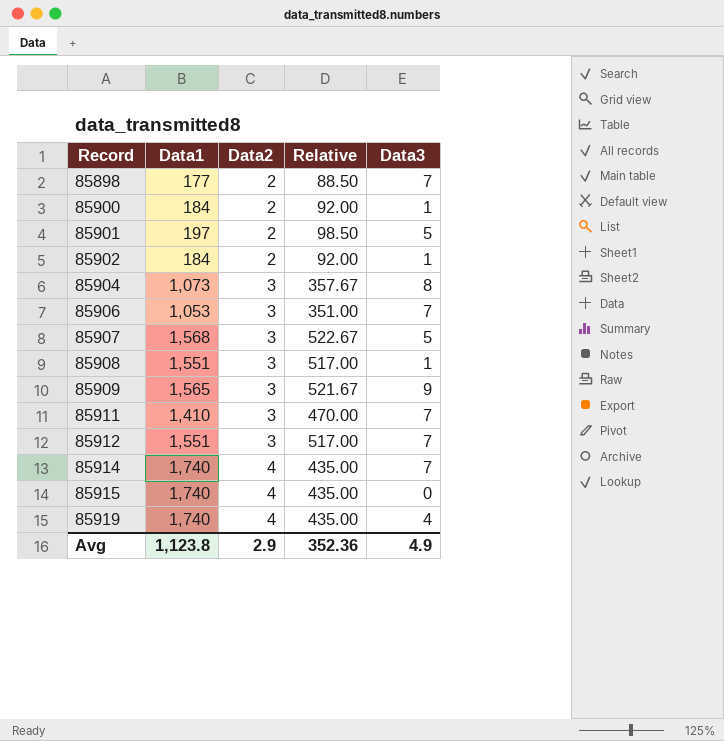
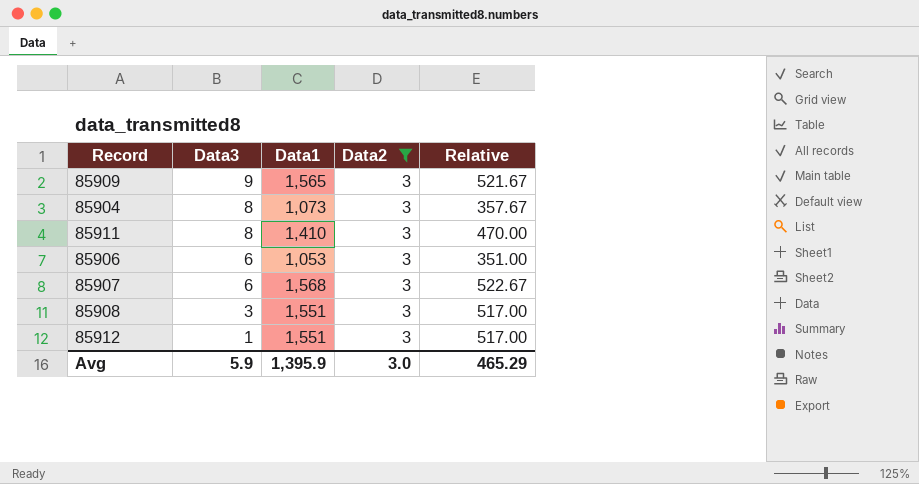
filter: none -> Data2 = 3
row order: Record ascending -> Data3 descending
column Data3 | position: 5 -> 2
85911 | Data3: 7 -> 8
85906 | Data3: 7 -> 6
85907 | Data3: 5 -> 6
85908 | Data3: 1 -> 3
85912 | Data3: 7 -> 1
Avg | Data3: 4.9 -> 5.9
Avg | Data1: 1,123.8 -> 1,395.9
Avg | Data2: 2.9 -> 3.0
Avg | Relative: 352.36 -> 465.29

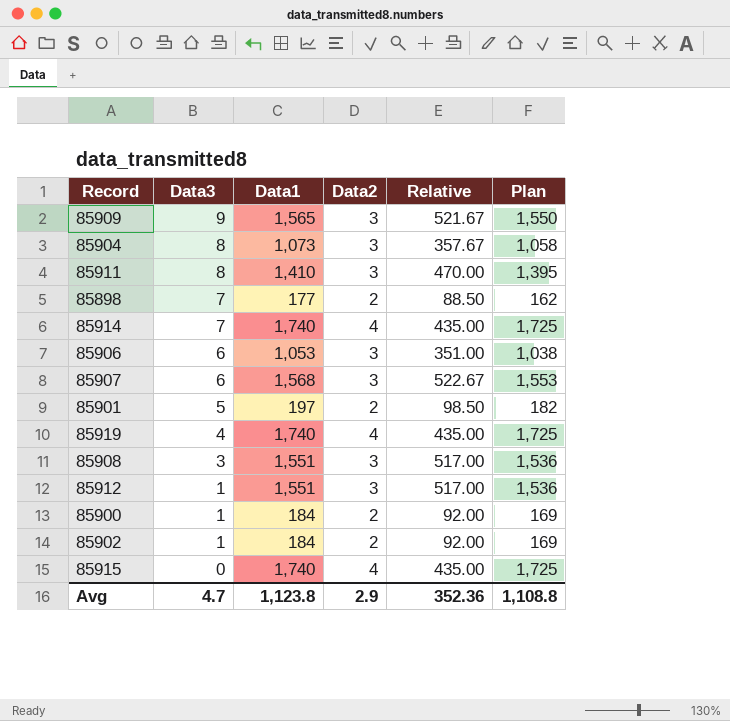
filter: Data2 = 3 -> none
column Plan | formula: none -> [Data1] - 15
Avg | Data3: 5.9 -> 4.7
Avg | Data1: 1,395.9 -> 1,123.8
Avg | Data2: 3.0 -> 2.9
Avg | Relative: 465.29 -> 352.36

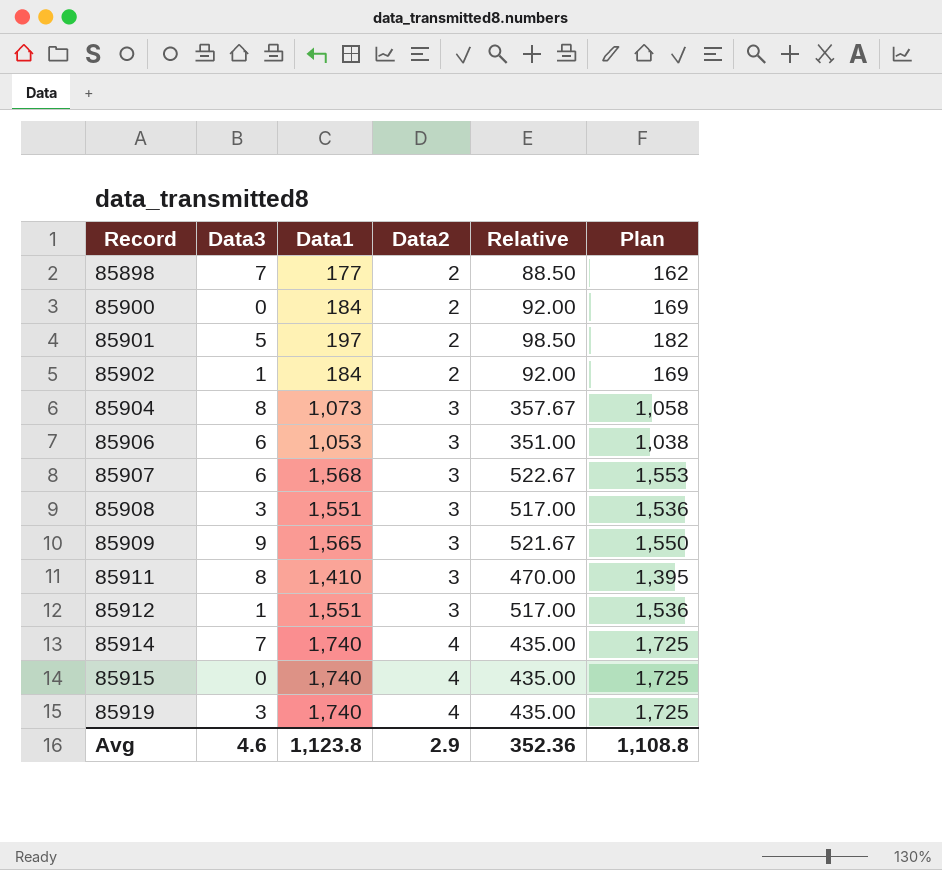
row order: Data3 descending -> Record ascending
85900 | Data3: 1 -> 0
85919 | Data3: 4 -> 3
Avg | Data3: 4.7 -> 4.6

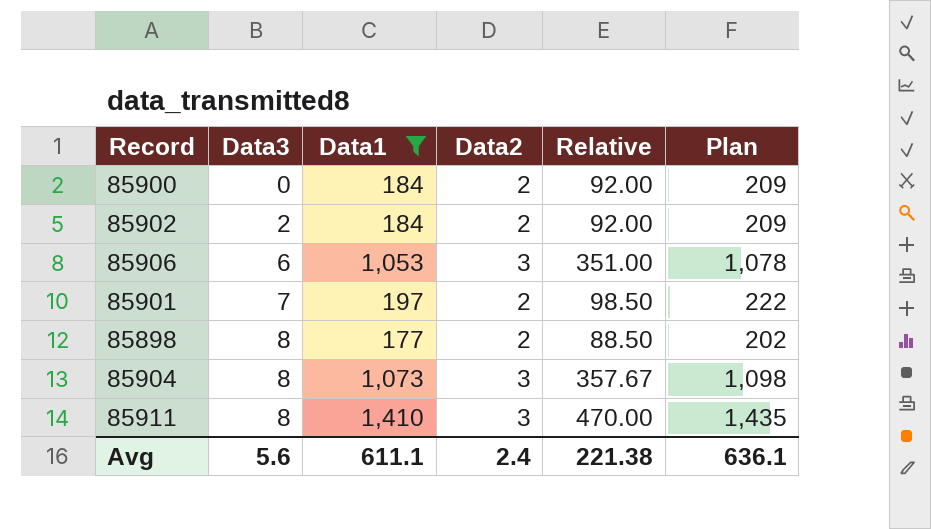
filter: none -> Data1 <= 1,410
row order: Record ascending -> Data3 ascending
column Plan | formula: [Data1] - 15 -> [Data1] + 25
85902 | Data3: 1 -> 2
85901 | Data3: 5 -> 7
85898 | Data3: 7 -> 8
Avg | Data3: 4.6 -> 5.6
Avg | Data1: 1,123.8 -> 611.1
Avg | Data2: 2.9 -> 2.4
Avg | Relative: 352.36 -> 221.38
Avg | Plan: 1,108.8 -> 636.1

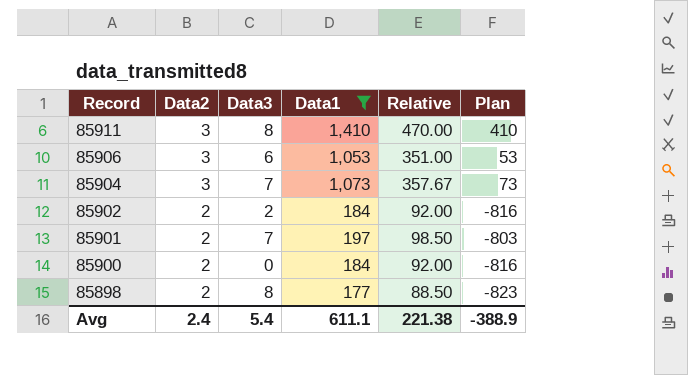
row order: Data3 ascending -> Record descending
column Data2 | position: 4 -> 2
column Plan | formula: [Data1] + 25 -> [Data1] - 1000
85904 | Data3: 8 -> 7
Avg | Data3: 5.6 -> 5.4
Avg | Plan: 636.1 -> -388.9

